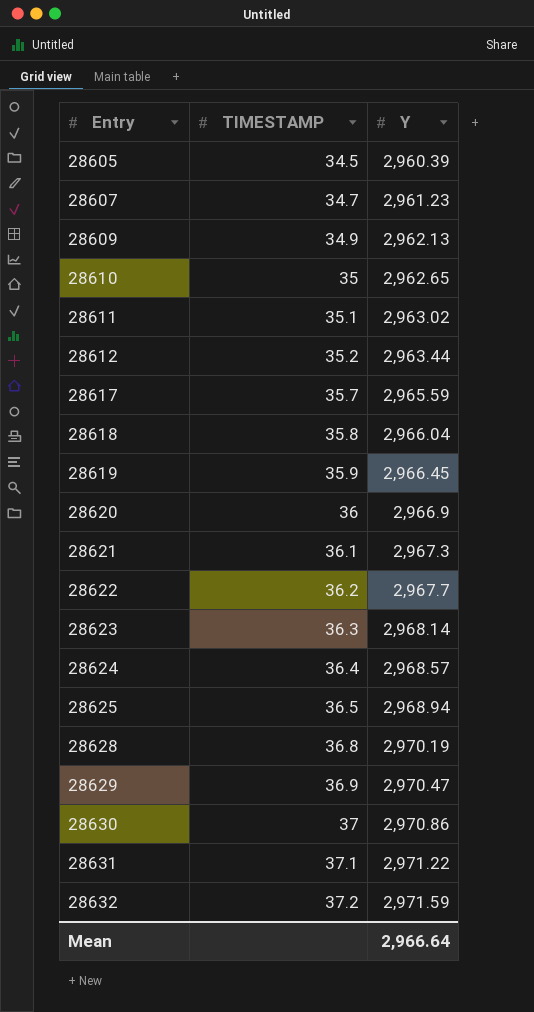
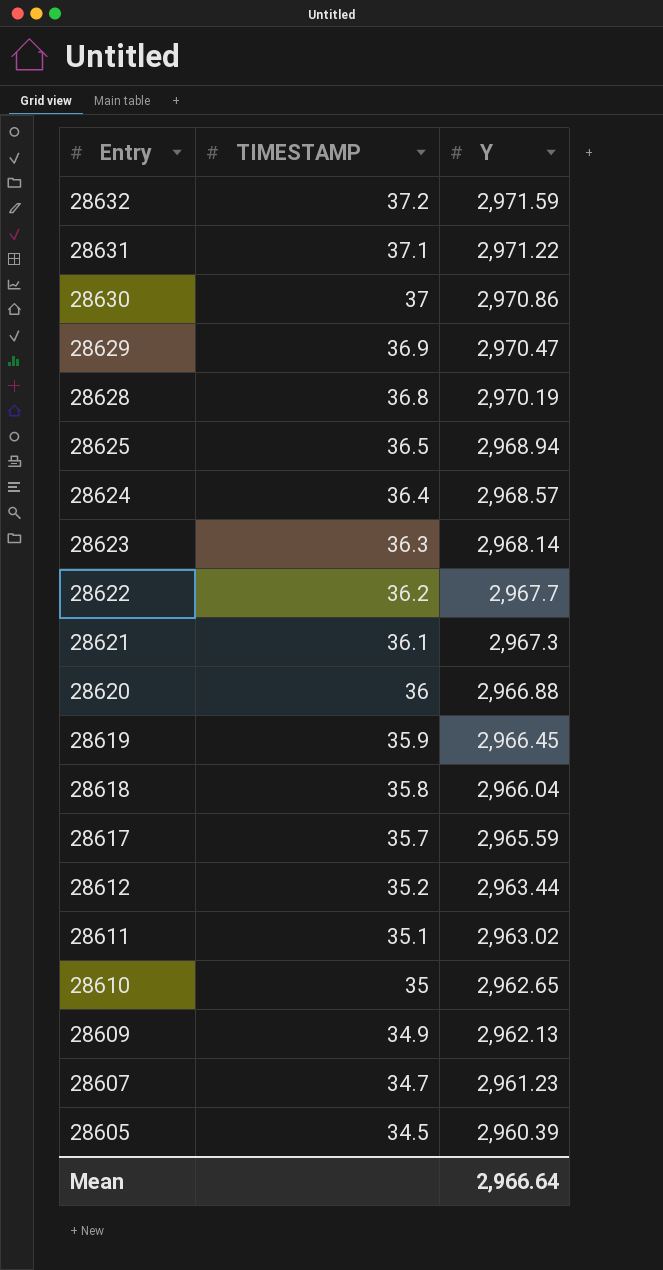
row order: Entry ascending -> Entry descending
28620 | Y: 2,966.9 -> 2,966.88

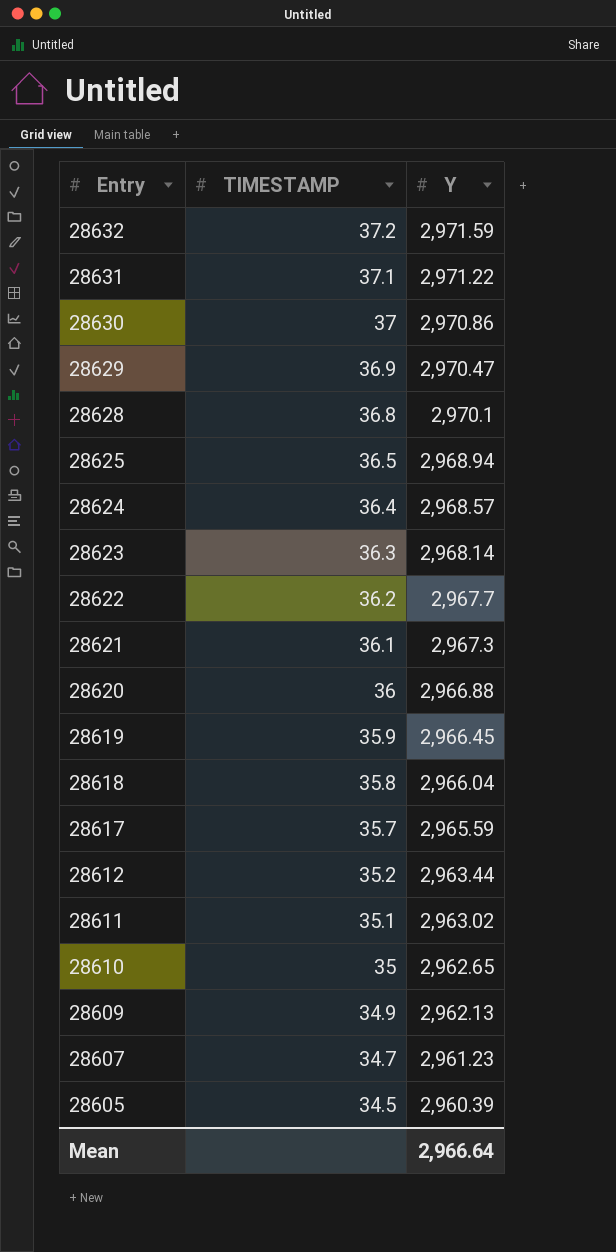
28628 | Y: 2,970.19 -> 2,970.1

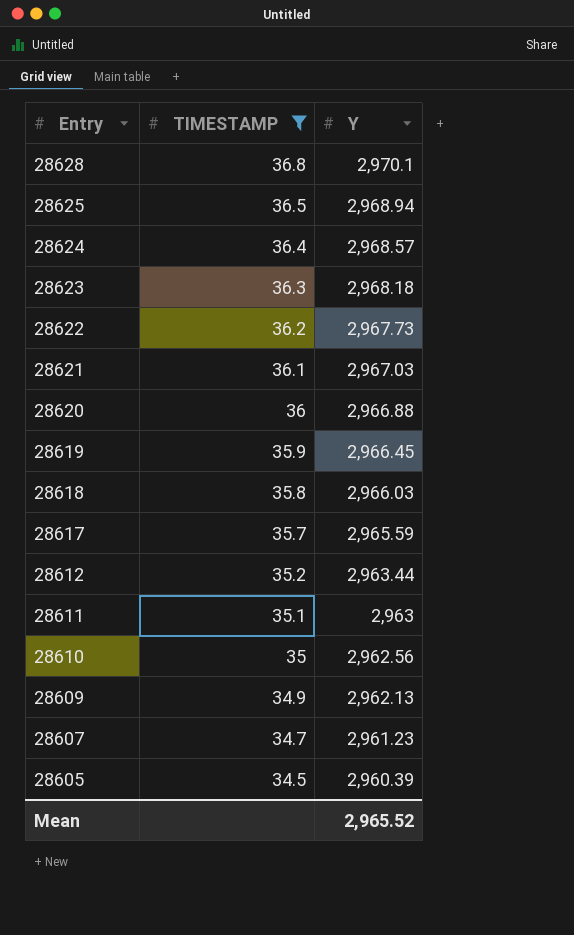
filter: none -> TIMESTAMP <= 36.8
28623 | Y: 2,968.14 -> 2,968.18
28622 | Y: 2,967.7 -> 2,967.73
28621 | Y: 2,967.3 -> 2,967.03
28618 | Y: 2,966.04 -> 2,966.03
28611 | Y: 2,963.02 -> 2,963
28610 | Y: 2,962.65 -> 2,962.56
Mean | Y: 2,966.64 -> 2,965.52

